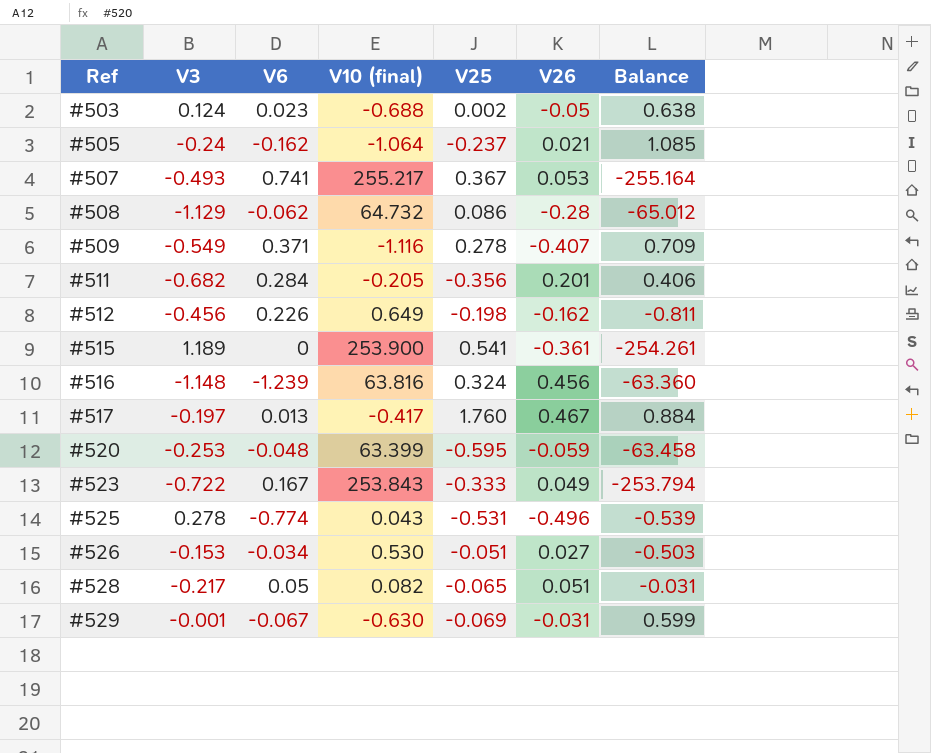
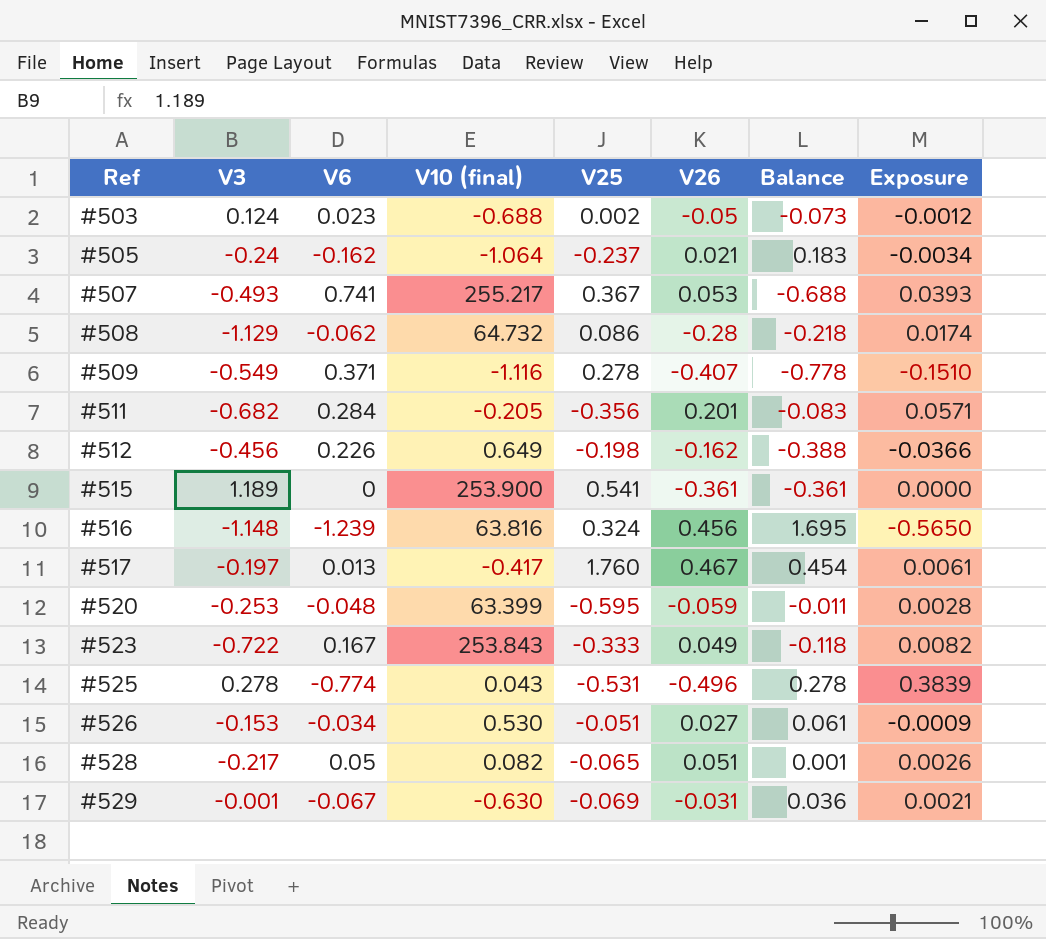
column Balance | formula: [V26] - [V10 (final)] -> [V26] - [V6]
column Exposure | formula: none -> [V6] * [V26]

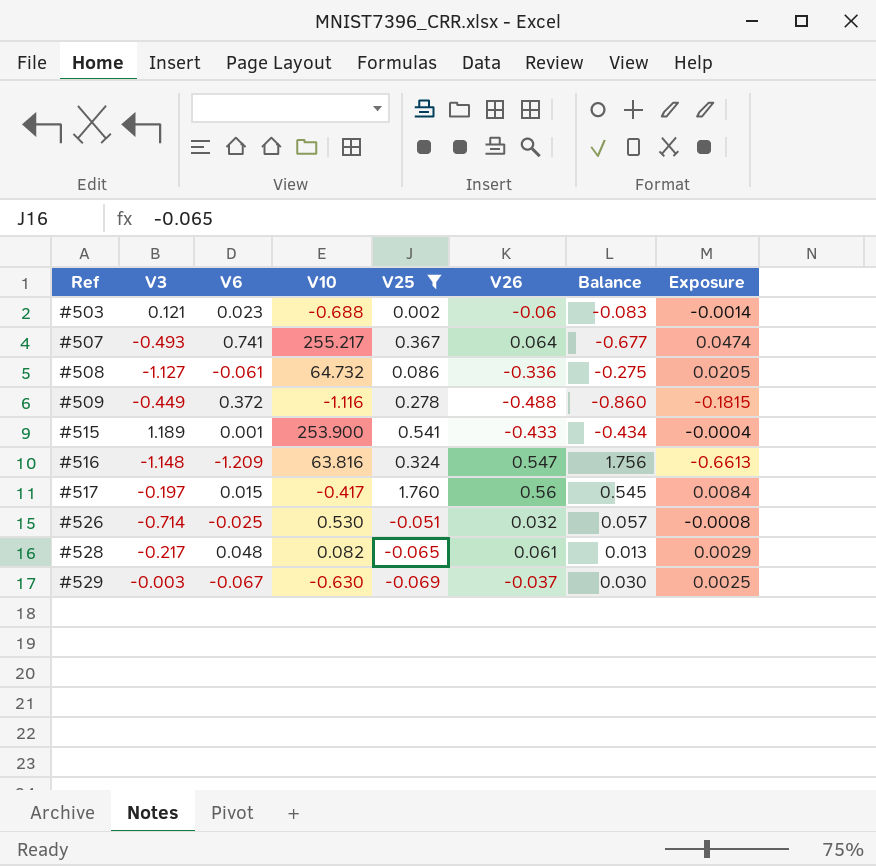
filter: none -> V25 >= -0.069
column name: V10 (final) -> V10
#503 | V3: 0.124 -> 0.121
#503 | V26: -0.05 -> -0.06
#503 | Balance: -0.073 -> -0.083
#503 | Exposure: -0.0012 -> -0.0014
#507 | V26: 0.053 -> 0.064
#507 | Balance: -0.688 -> -0.677
#507 | Exposure: 0.0393 -> 0.0474
#508 | V3: -1.129 -> -1.127
#508 | V6: -0.062 -> -0.061
#508 | V26: -0.28 -> -0.336
#508 | Balance: -0.218 -> -0.275
#508 | Exposure: 0.0174 -> 0.0205
#509 | V3: -0.549 -> -0.449
#509 | V6: 0.371 -> 0.372
#509 | V26: -0.407 -> -0.488
#509 | Balance: -0.778 -> -0.860
#509 | Exposure: -0.1510 -> -0.1815
#515 | V6: 0 -> 0.001
#515 | V26: -0.361 -> -0.433
#515 | Balance: -0.361 -> -0.434
#515 | Exposure: 0.0000 -> -0.0004
#516 | V6: -1.239 -> -1.209
#516 | V26: 0.456 -> 0.547
#516 | Balance: 1.695 -> 1.756
#516 | Exposure: -0.5650 -> -0.6613
#517 | V6: 0.013 -> 0.015
#517 | V26: 0.467 -> 0.56
#517 | Balance: 0.454 -> 0.545
#517 | Exposure: 0.0061 -> 0.0084
#526 | V3: -0.153 -> -0.714
#526 | V6: -0.034 -> -0.025
#526 | V26: 0.027 -> 0.032
#526 | Balance: 0.061 -> 0.057
#526 | Exposure: -0.0009 -> -0.0008
#528 | V6: 0.05 -> 0.048
#528 | V26: 0.051 -> 0.061
#528 | Balance: 0.001 -> 0.013
#528 | Exposure: 0.0026 -> 0.0029
#529 | V3: -0.001 -> -0.003
#529 | V26: -0.031 -> -0.037
#529 | Balance: 0.036 -> 0.030
#529 | Exposure: 0.0021 -> 0.0025

